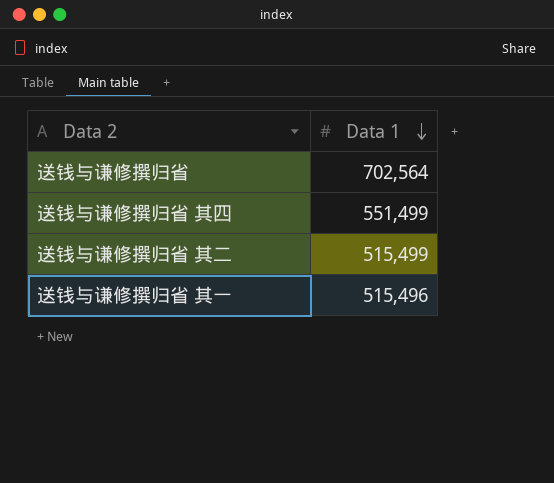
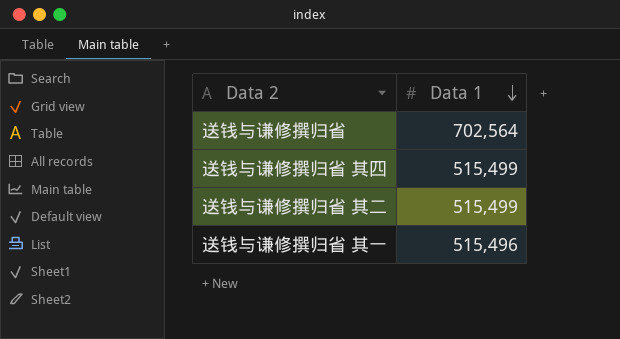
送钱与谦修撰归省 其四 | Data 1: 551,499 -> 515,499

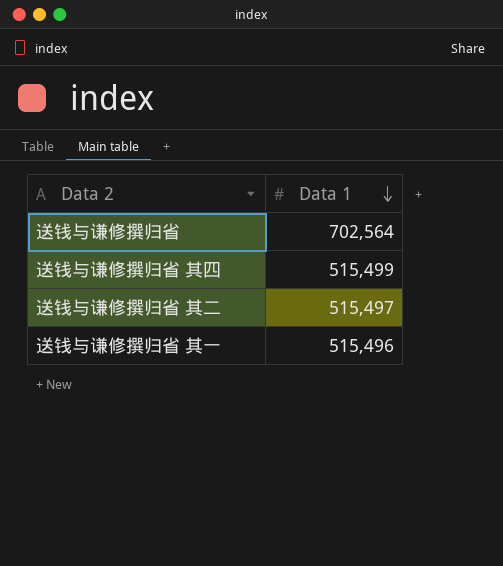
送钱与谦修撰归省 其二 | Data 1: 515,499 -> 515,497

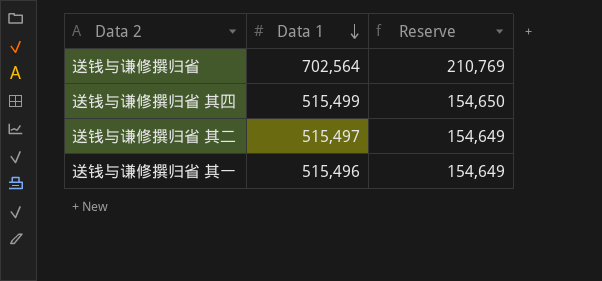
column Reserve | formula: none -> [Data 1] * 0.3

